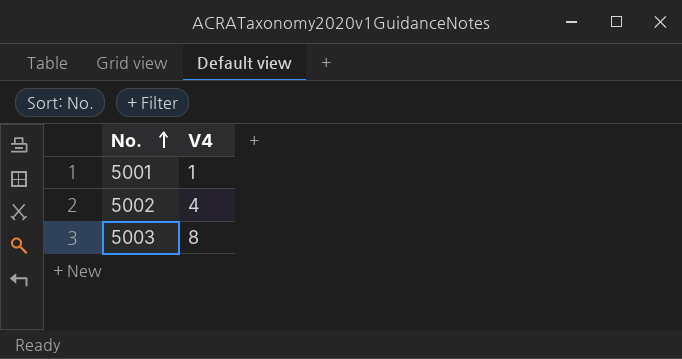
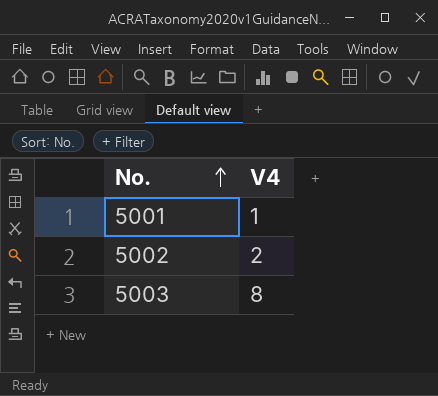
5002 | V4: 4 -> 2

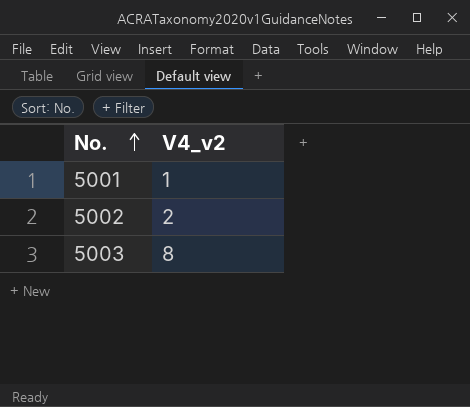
column name: V4 -> V4_v2

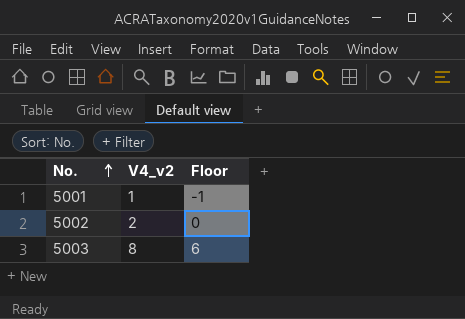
column Floor | formula: none -> [V4_v2] - 2

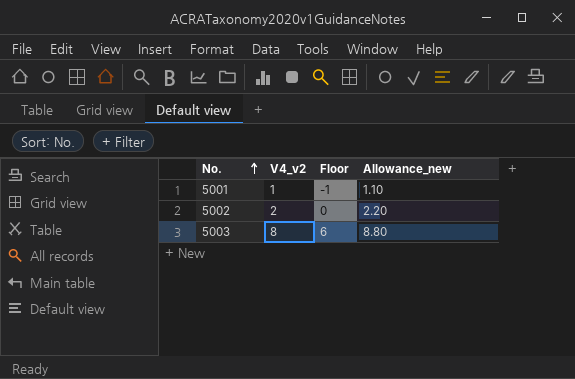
column Allowance_new | formula: none -> [V4_v2] * 1.1

